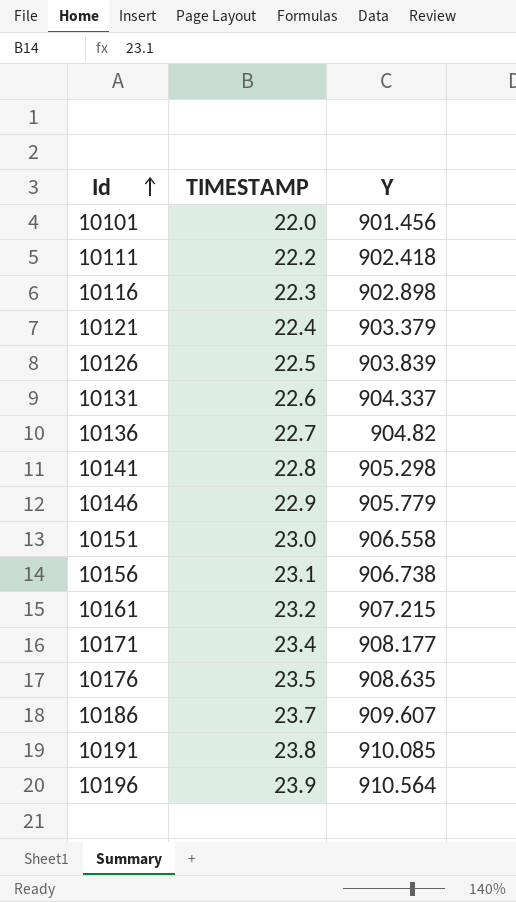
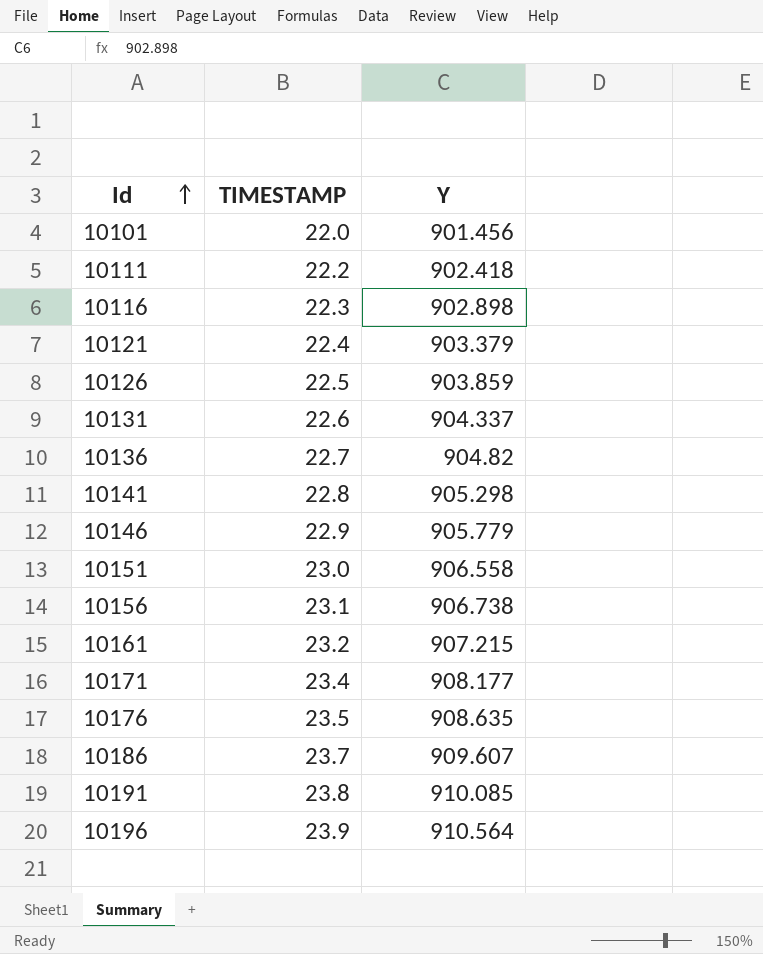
10126 | Y: 903.839 -> 903.859

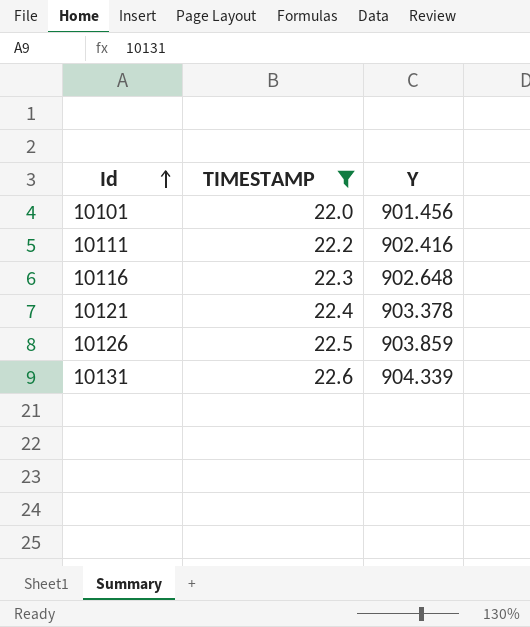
filter: none -> TIMESTAMP <= 22.6
10111 | Y: 902.418 -> 902.416
10116 | Y: 902.898 -> 902.648
10121 | Y: 903.379 -> 903.378
10131 | Y: 904.337 -> 904.339

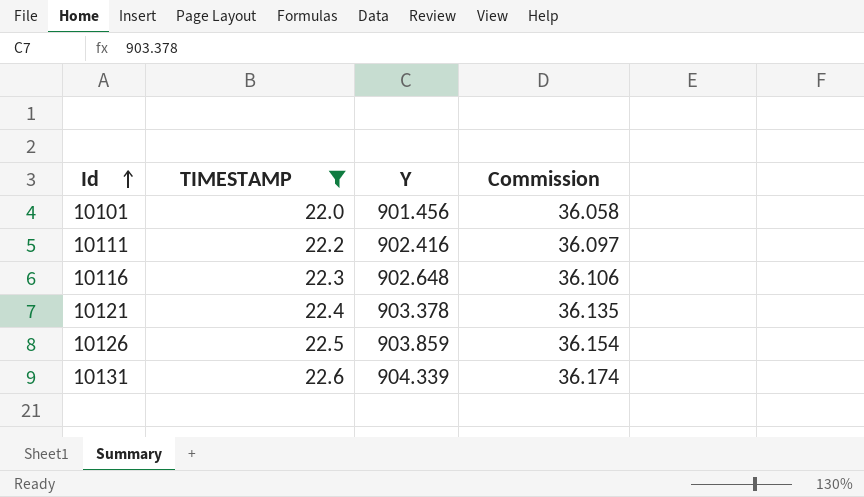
column Commission | formula: none -> [Y] * 0.04

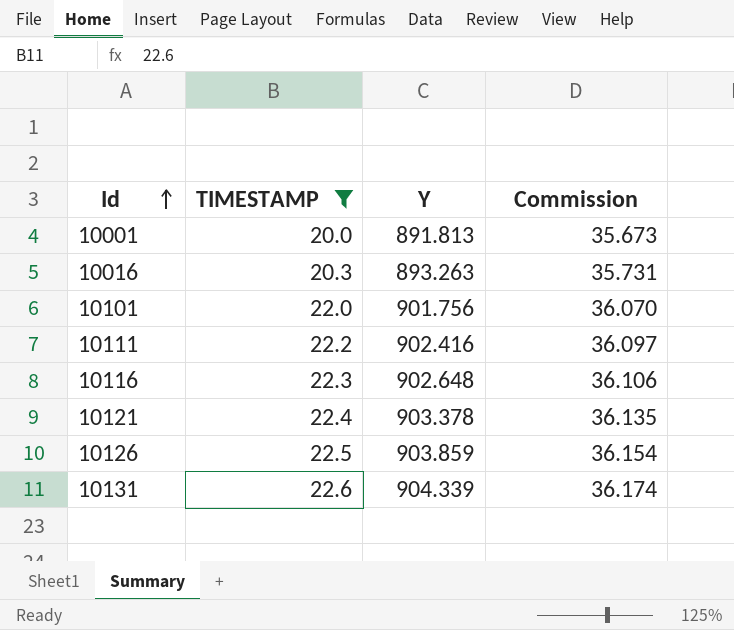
row 10001: none -> 20.0 | 891.813 | 35.673
row 10016: none -> 20.3 | 893.263 | 35.731
10101 | Y: 901.456 -> 901.756
10101 | Commission: 36.058 -> 36.070

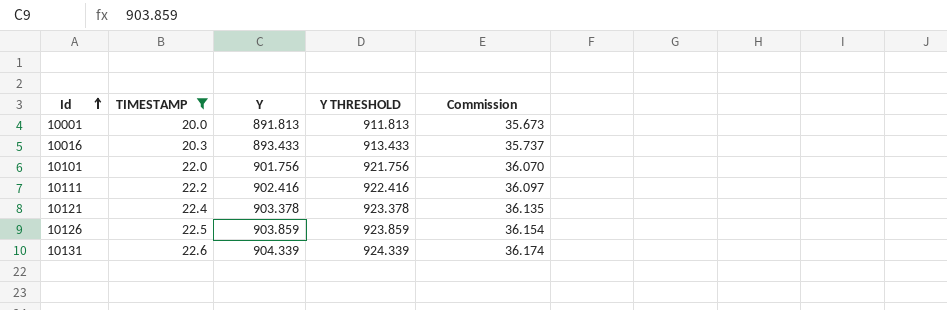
column Y THRESHOLD | formula: none -> [Y] + 20
row 10116: 22.3 | 902.648 | 36.106 -> none
10016 | Y: 893.263 -> 893.433
10016 | Commission: 35.731 -> 35.737

